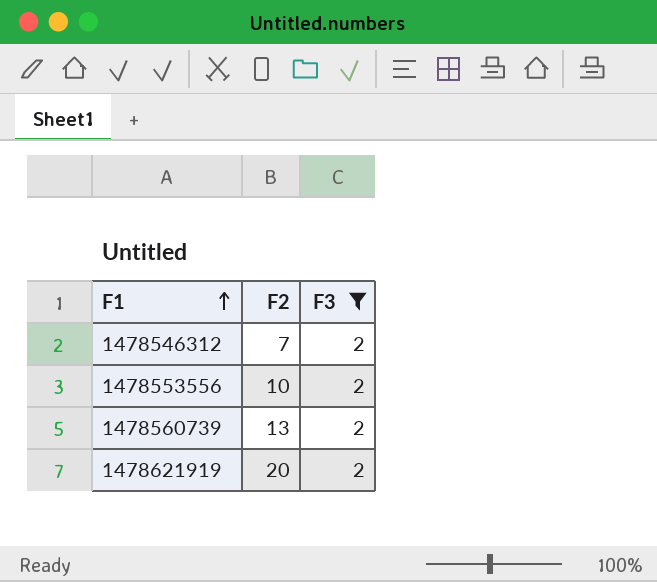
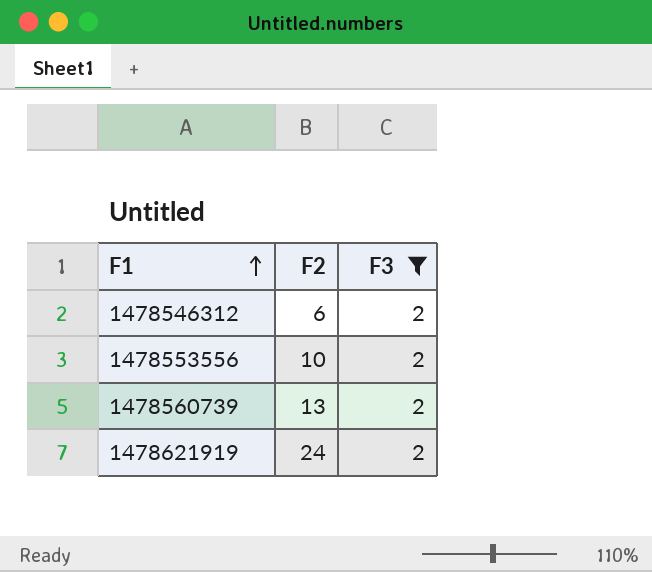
1478546312 | F2: 7 -> 6
1478621919 | F2: 20 -> 24

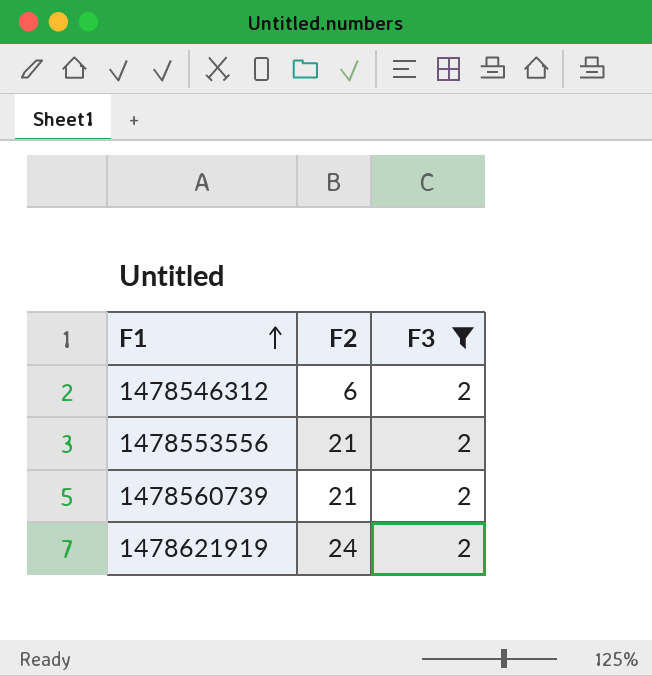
1478553556 | F2: 10 -> 21
1478560739 | F2: 13 -> 21

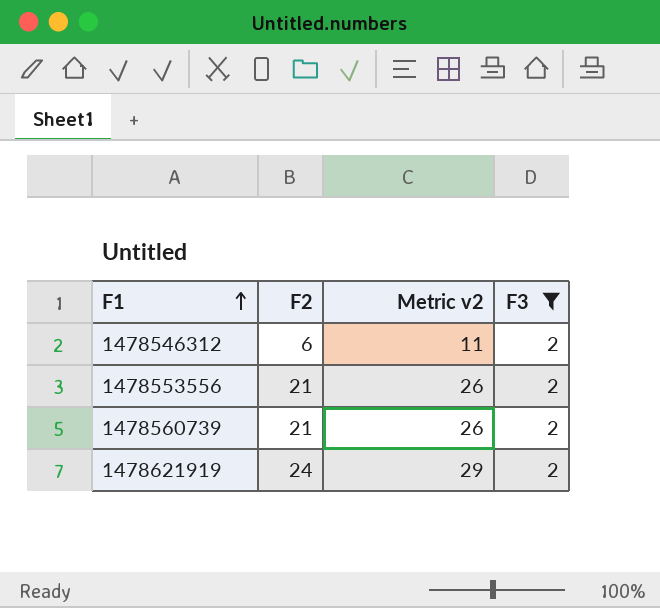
column Metric v2 | formula: none -> [F2] + 5

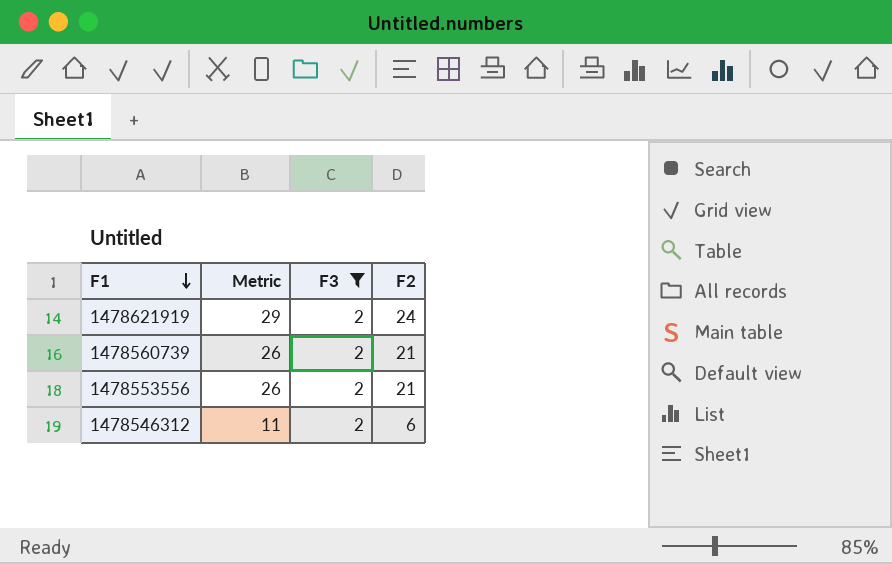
row order: F1 ascending -> F1 descending
column name: Metric v2 -> Metric
column F2 | position: 2 -> 4

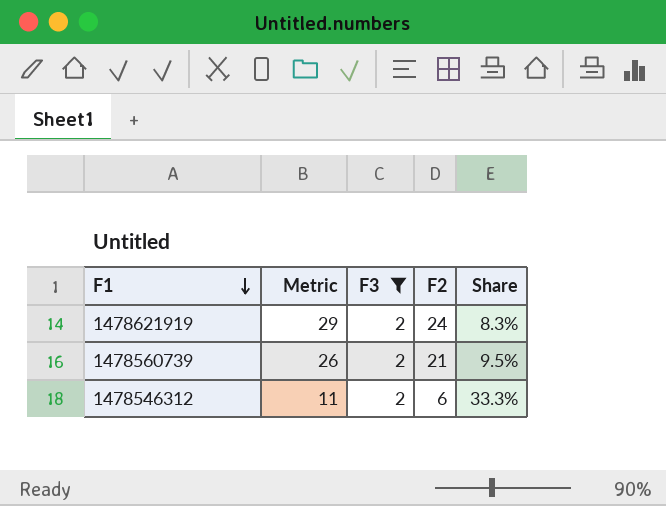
column Share | formula: none -> [F3] / [F2]
row 1478553556: 26 | 2 | 21 -> none

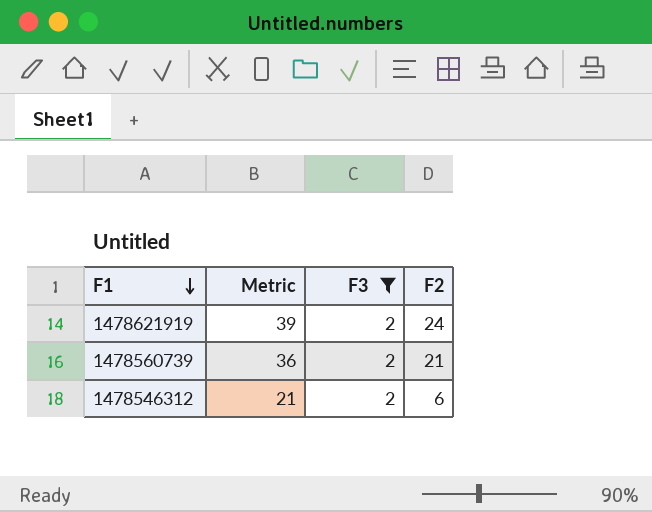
column Share | formula: [F3] / [F2] -> none
column Metric | formula: [F2] + 5 -> [F2] + 15

